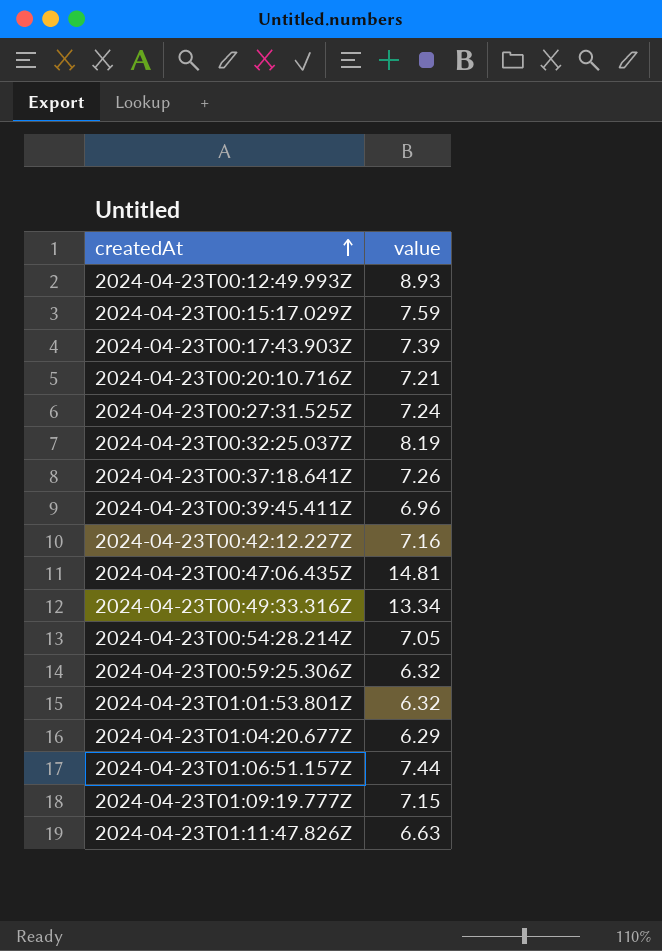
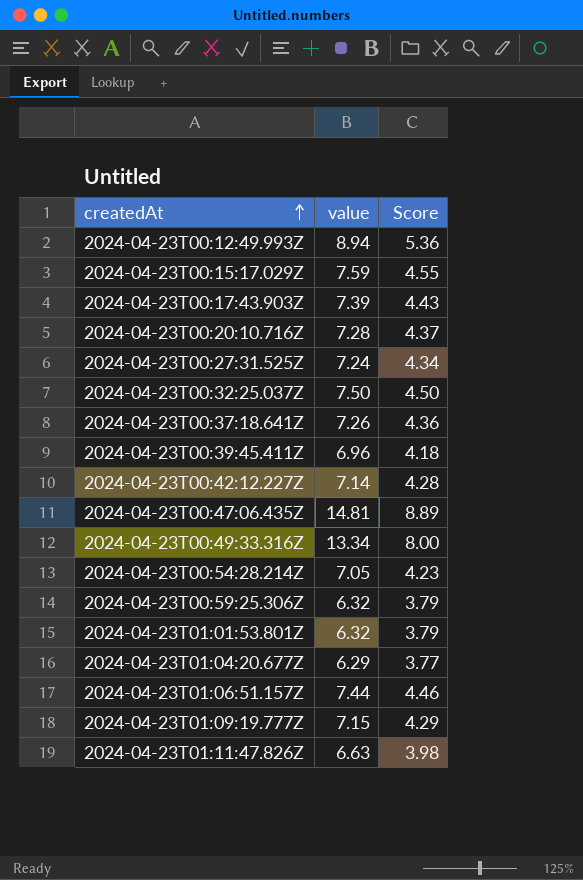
column Score | formula: none -> [value] * 0.6
2024-04-23T00:12:49.993Z | value: 8.93 -> 8.94
2024-04-23T00:20:10.716Z | value: 7.21 -> 7.28
2024-04-23T00:32:25.037Z | value: 8.19 -> 7.50
2024-04-23T00:42:12.227Z | value: 7.16 -> 7.14

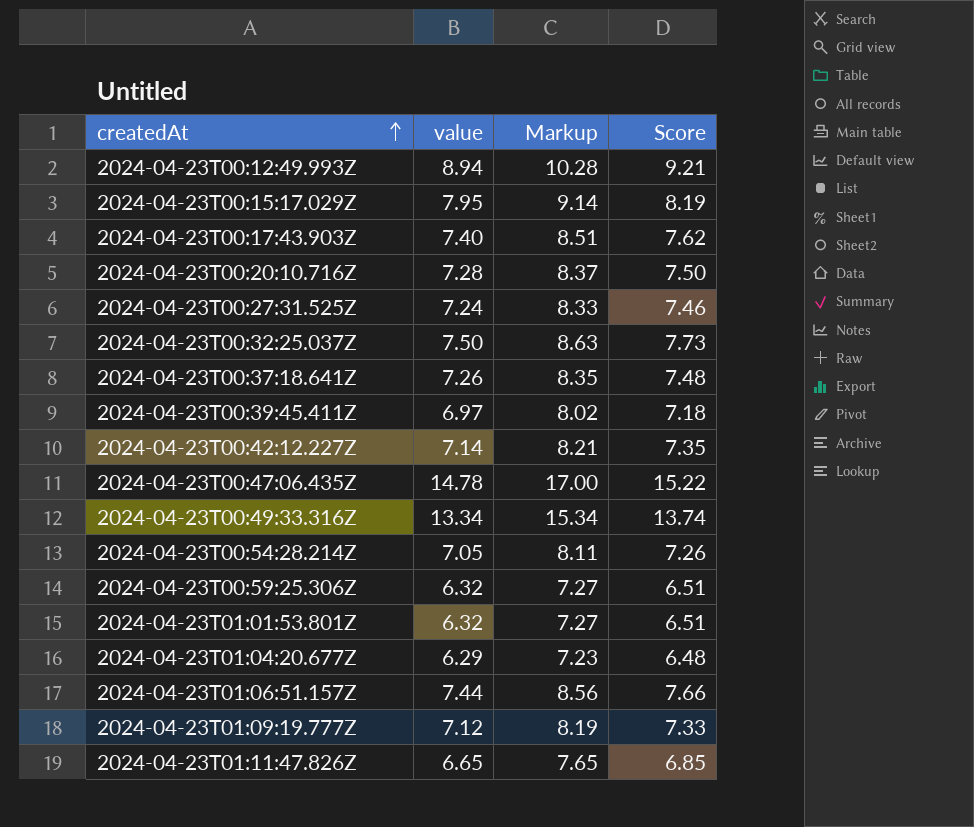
column Markup | formula: none -> [value] * 1.15
column Score | formula: [value] * 0.6 -> [value] * 1.03
2024-04-23T00:15:17.029Z | value: 7.59 -> 7.95
2024-04-23T00:17:43.903Z | value: 7.39 -> 7.40
2024-04-23T00:39:45.411Z | value: 6.96 -> 6.97
2024-04-23T00:47:06.435Z | value: 14.81 -> 14.78
2024-04-23T01:09:19.777Z | value: 7.15 -> 7.12
2024-04-23T01:11:47.826Z | value: 6.63 -> 6.65

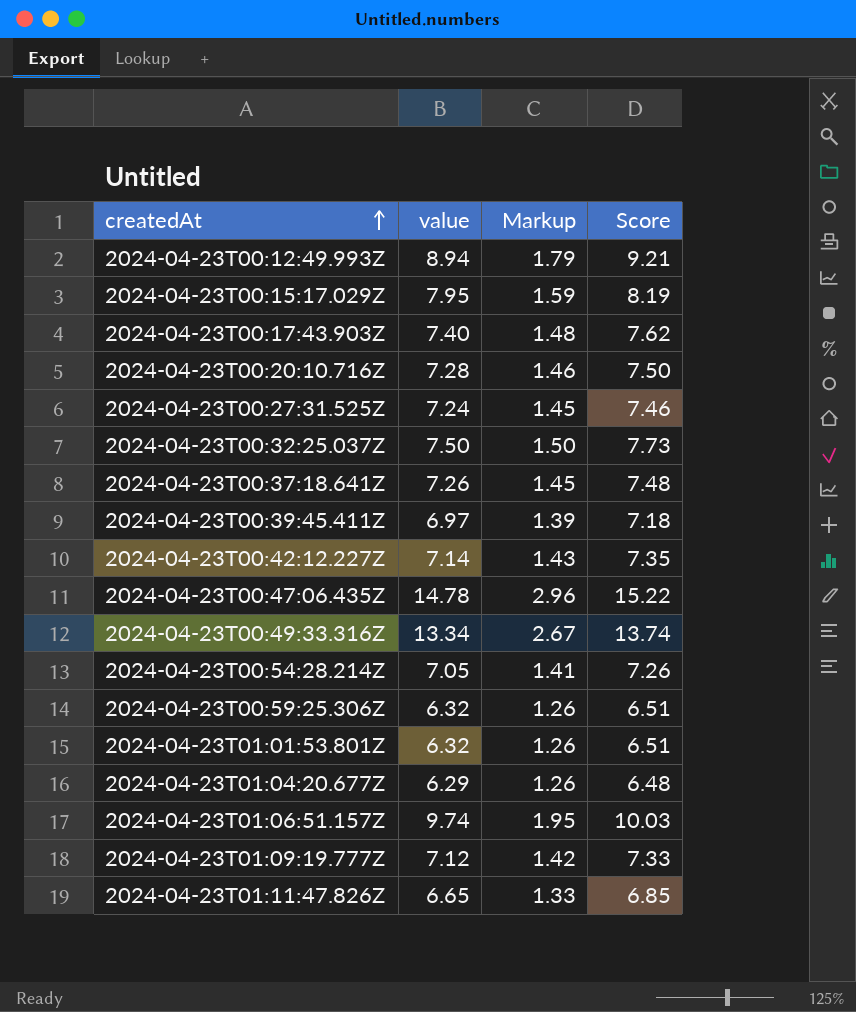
column Markup | formula: [value] * 1.15 -> [value] * 0.2
2024-04-23T01:06:51.157Z | value: 7.44 -> 9.74
2024-04-23T01:06:51.157Z | Score: 7.66 -> 10.03

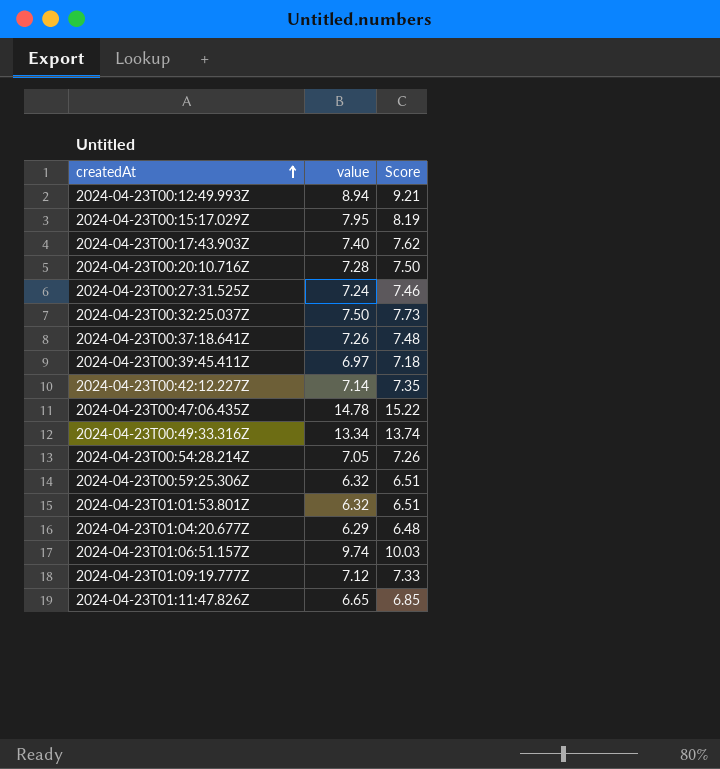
column Markup | formula: [value] * 0.2 -> none

